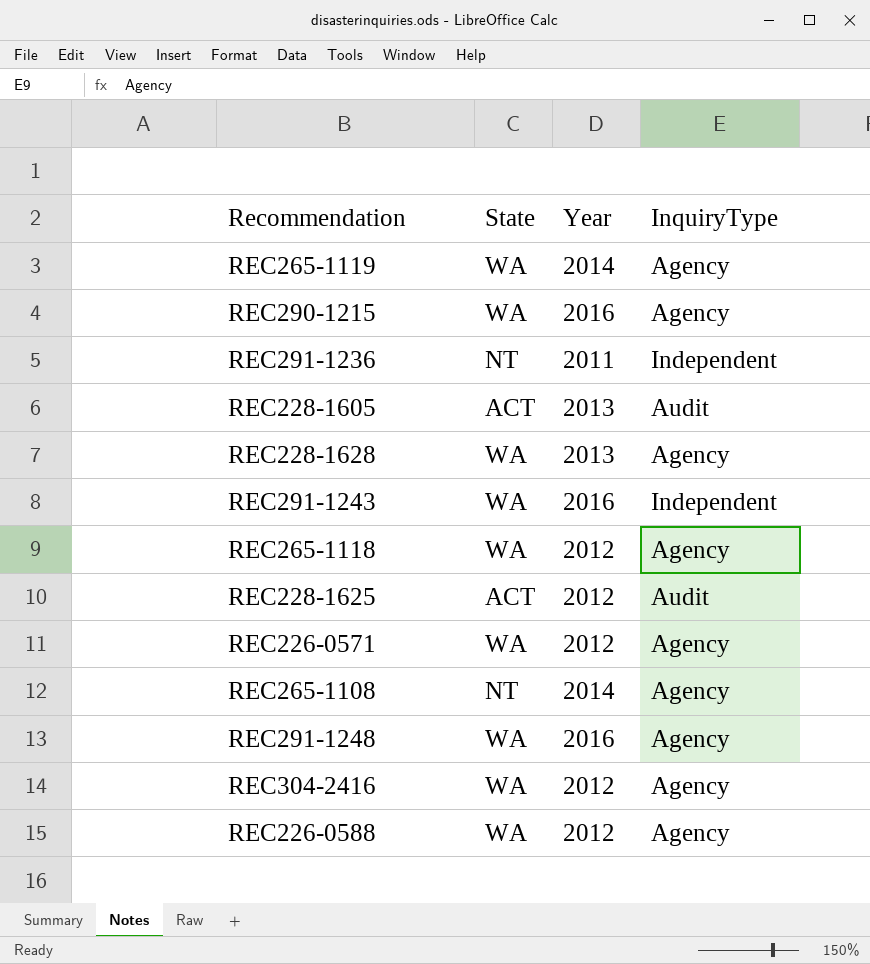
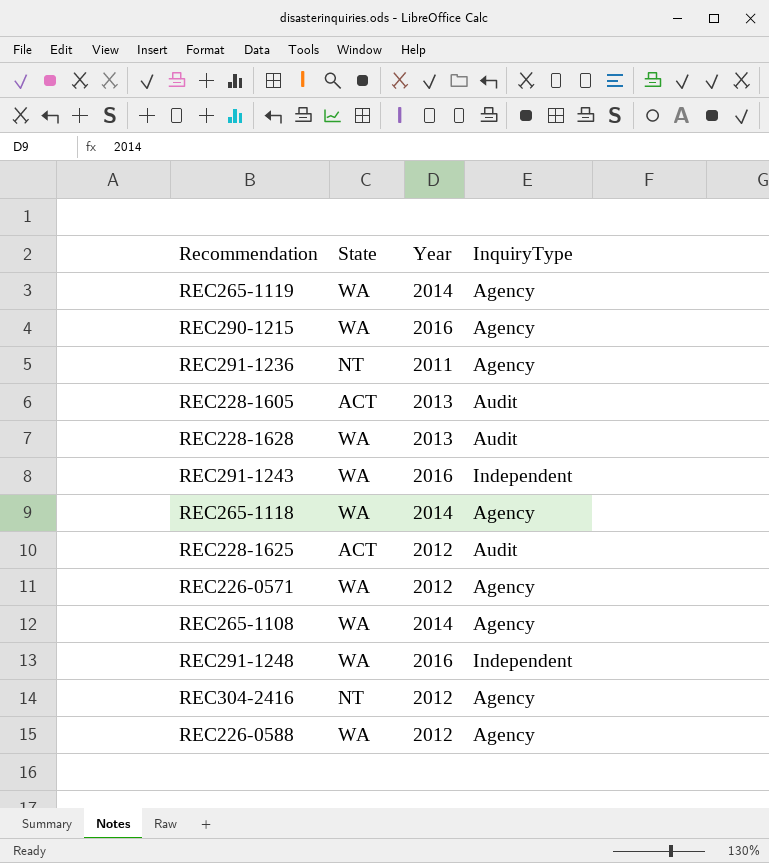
REC291-1236 | InquiryType: Independent -> Agency
REC228-1628 | InquiryType: Agency -> Audit
REC265-1118 | Year: 2012 -> 2014
REC265-1108 | State: NT -> WA
REC291-1248 | InquiryType: Agency -> Independent
REC304-2416 | State: WA -> NT

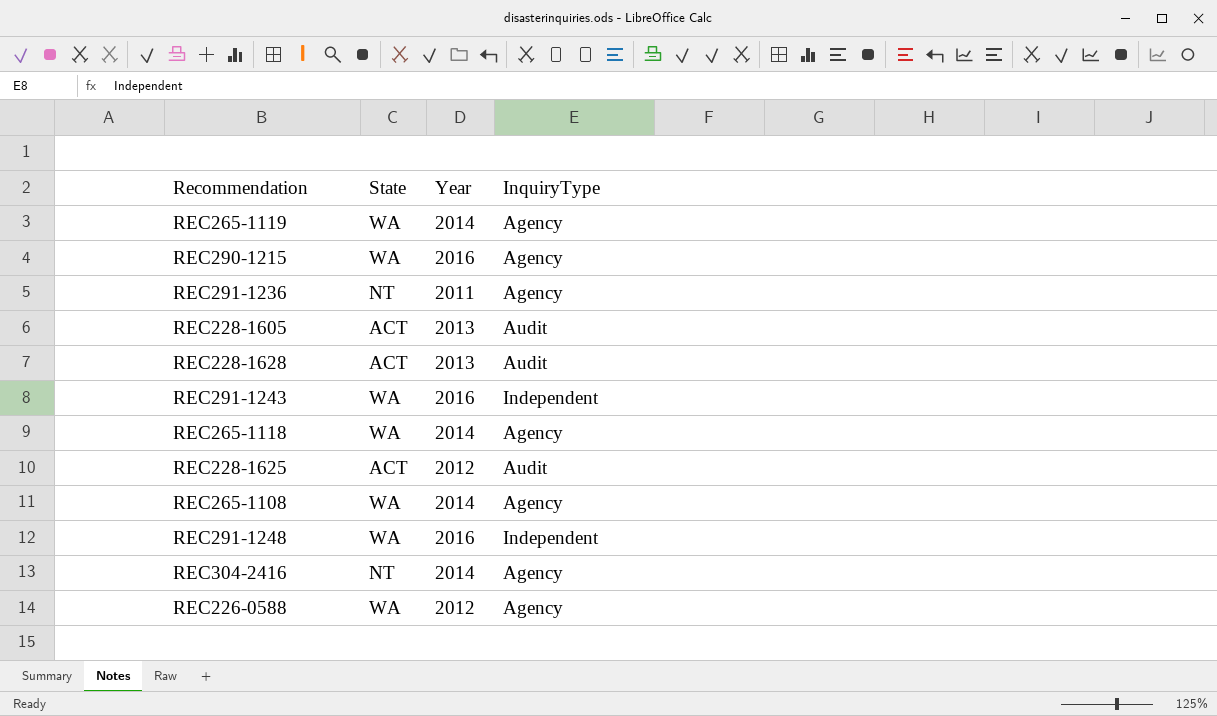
row REC226-0571: WA | 2012 | Agency -> none
REC228-1628 | State: WA -> ACT
REC304-2416 | Year: 2012 -> 2014

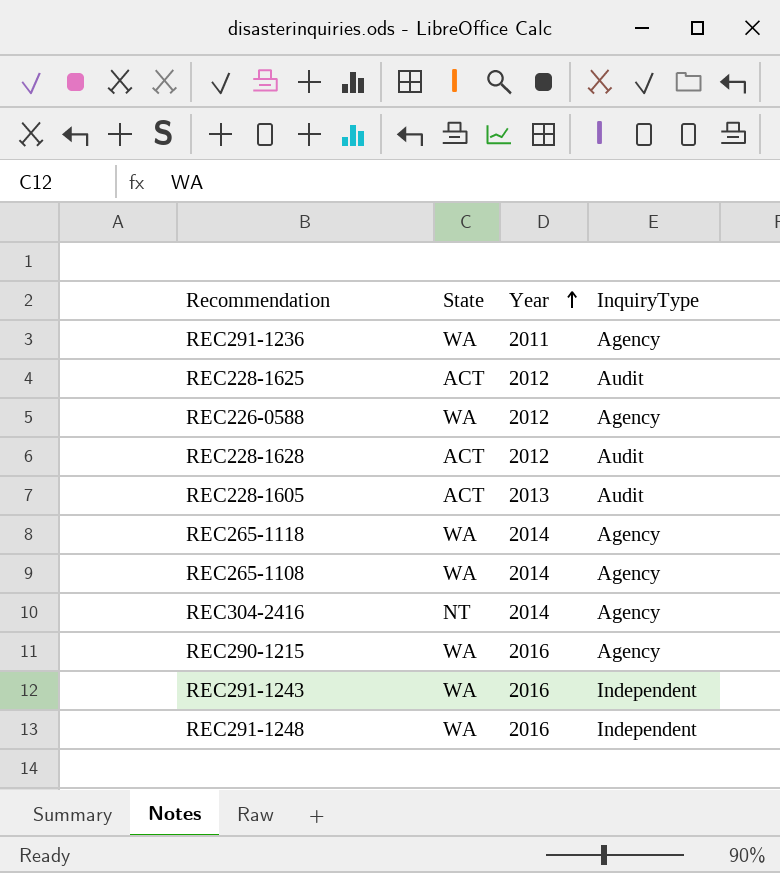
row order: none -> Year ascending
row REC265-1119: WA | 2014 | Agency -> none
REC291-1236 | State: NT -> WA
REC228-1628 | Year: 2013 -> 2012

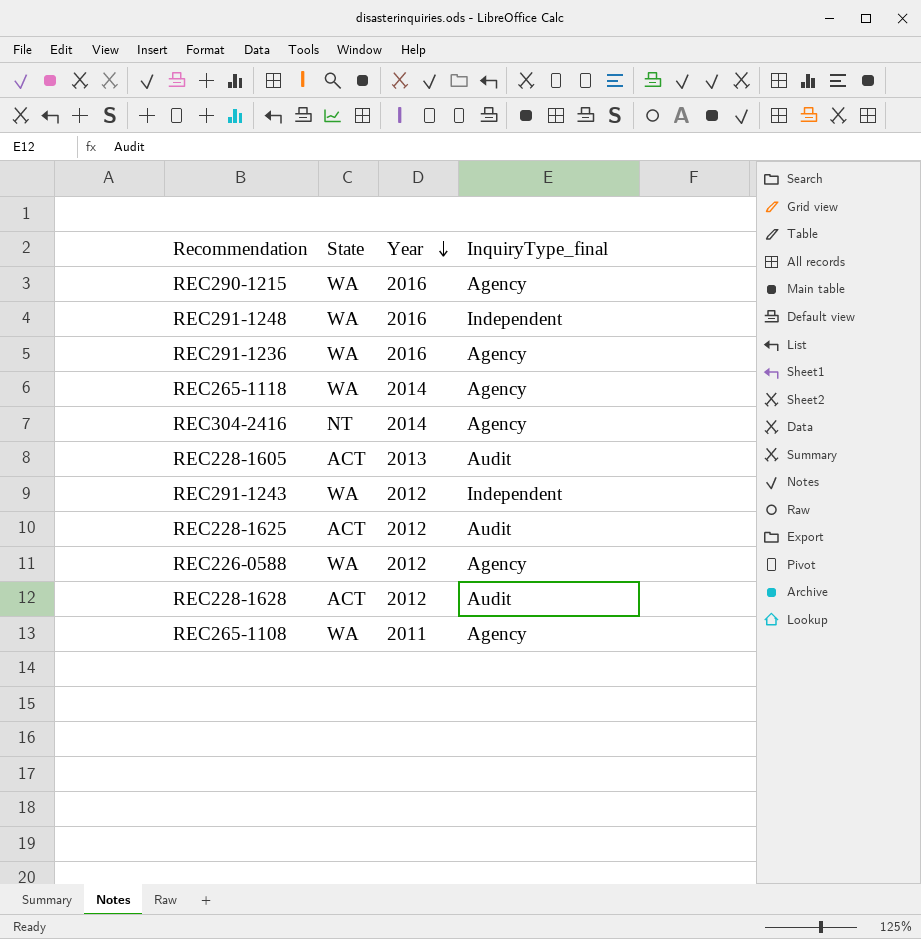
row order: Year ascending -> Year descending
column name: InquiryType -> InquiryType_final
REC291-1236 | Year: 2011 -> 2016
REC291-1243 | Year: 2016 -> 2012
REC265-1108 | Year: 2014 -> 2011

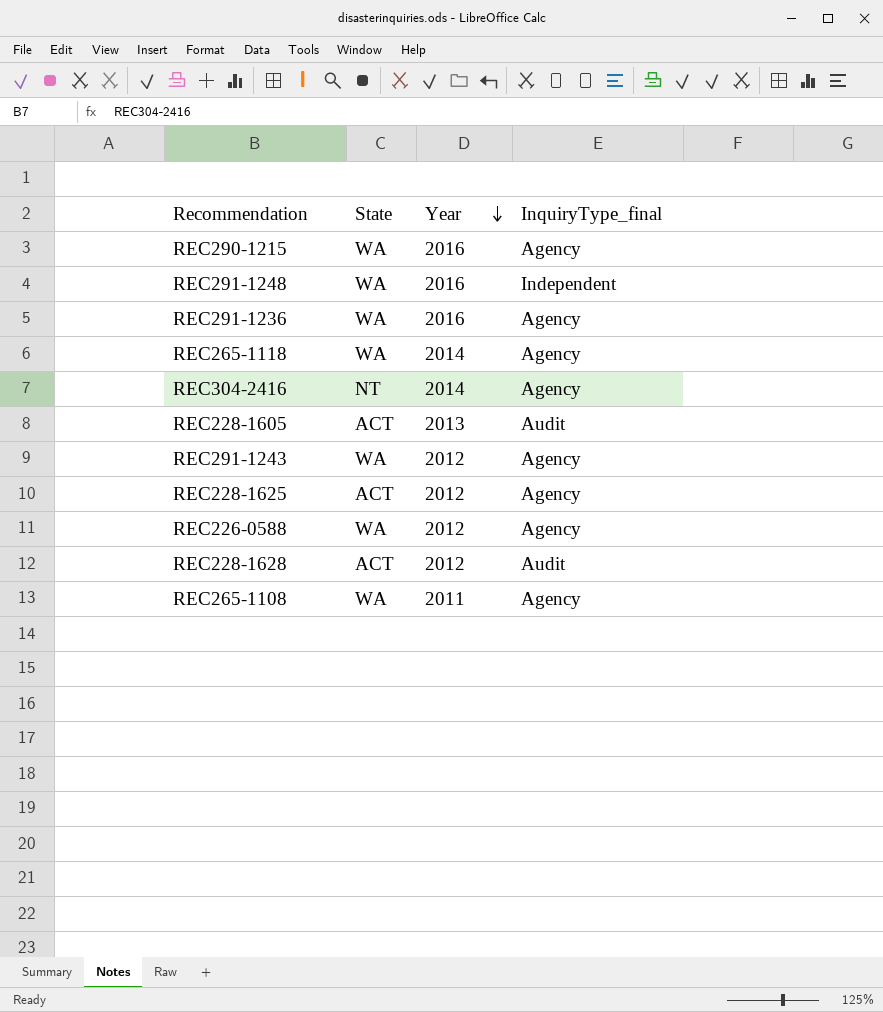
REC291-1243 | InquiryType_final: Independent -> Agency
REC228-1625 | InquiryType_final: Audit -> Agency

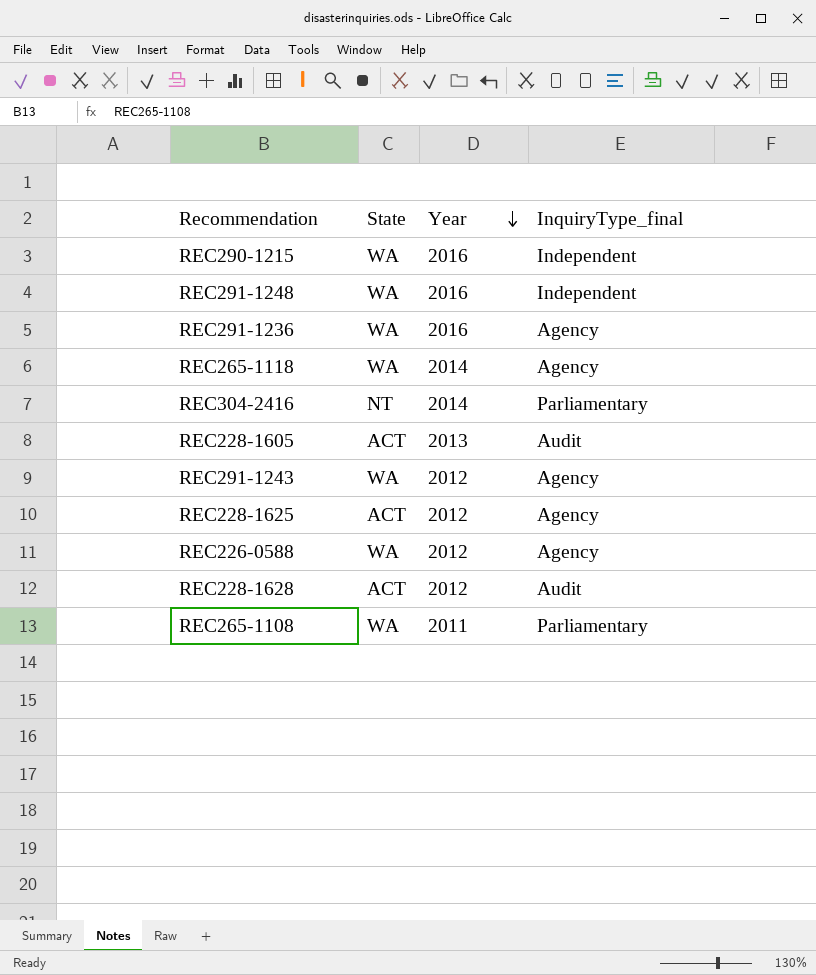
REC290-1215 | InquiryType_final: Agency -> Independent
REC304-2416 | InquiryType_final: Agency -> Parliamentary
REC265-1108 | InquiryType_final: Agency -> Parliamentary

